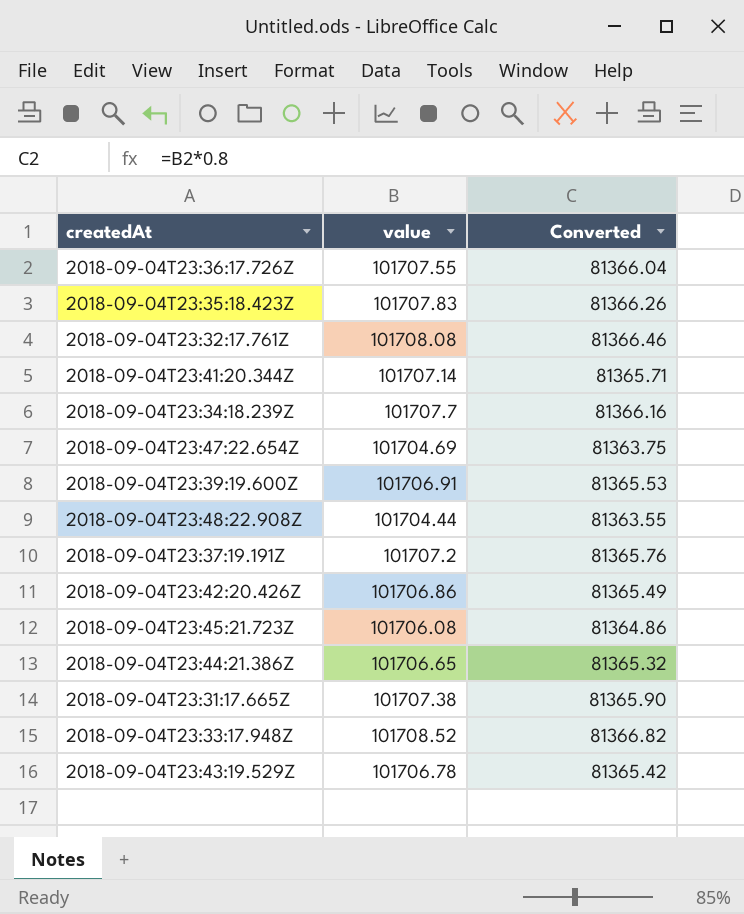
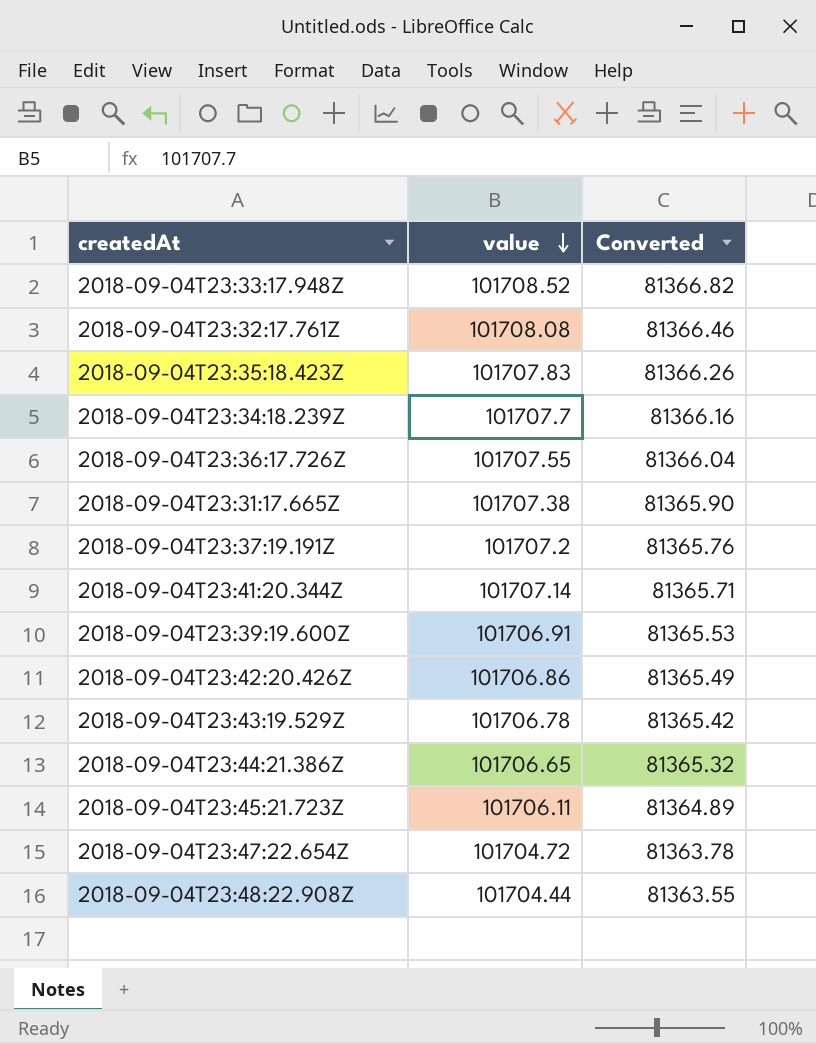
row order: none -> value descending
2018-09-04T23:45:21.723Z | value: 101706.08 -> 101706.11
2018-09-04T23:45:21.723Z | Converted: 81364.86 -> 81364.89
2018-09-04T23:47:22.654Z | value: 101704.69 -> 101704.72
2018-09-04T23:47:22.654Z | Converted: 81363.75 -> 81363.78

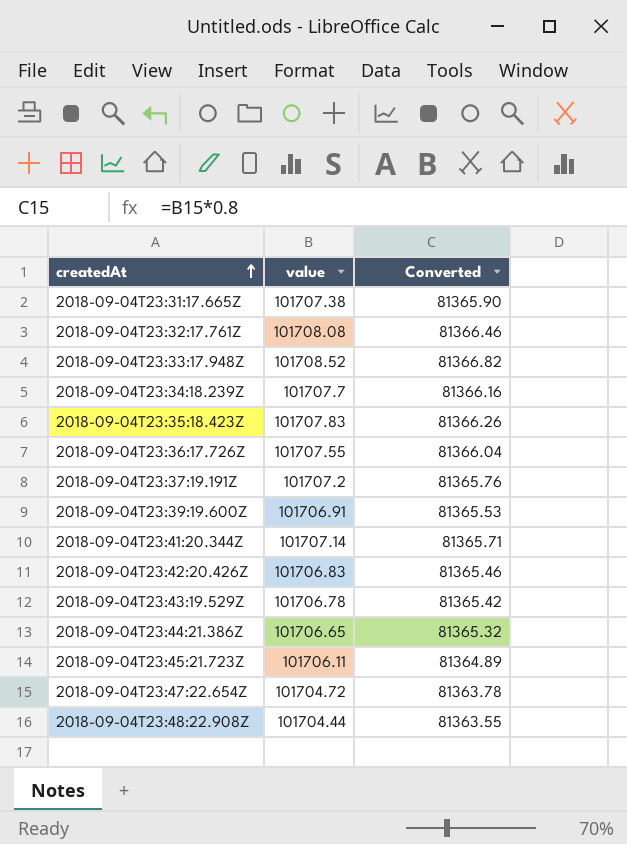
row order: value descending -> createdAt ascending
2018-09-04T23:42:20.426Z | value: 101706.86 -> 101706.83
2018-09-04T23:42:20.426Z | Converted: 81365.49 -> 81365.46

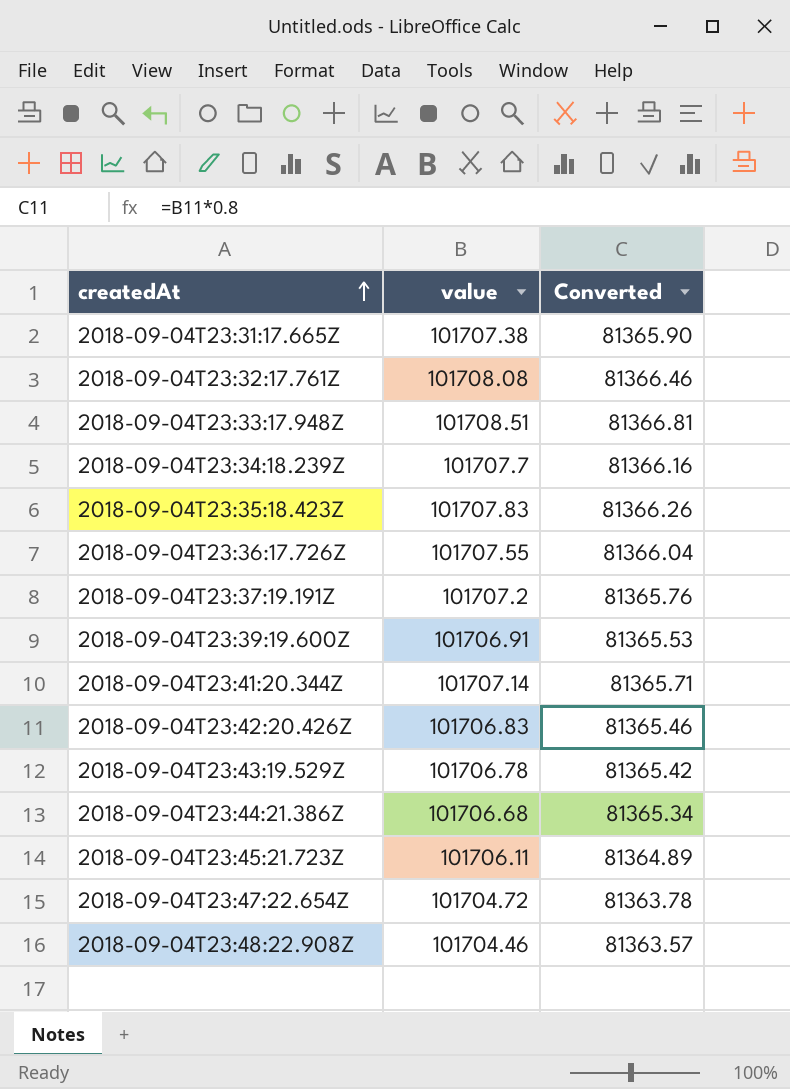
2018-09-04T23:33:17.948Z | value: 101708.52 -> 101708.51
2018-09-04T23:33:17.948Z | Converted: 81366.82 -> 81366.81
2018-09-04T23:44:21.386Z | value: 101706.65 -> 101706.68
2018-09-04T23:44:21.386Z | Converted: 81365.32 -> 81365.34
2018-09-04T23:48:22.908Z | value: 101704.44 -> 101704.46
2018-09-04T23:48:22.908Z | Converted: 81363.55 -> 81363.57

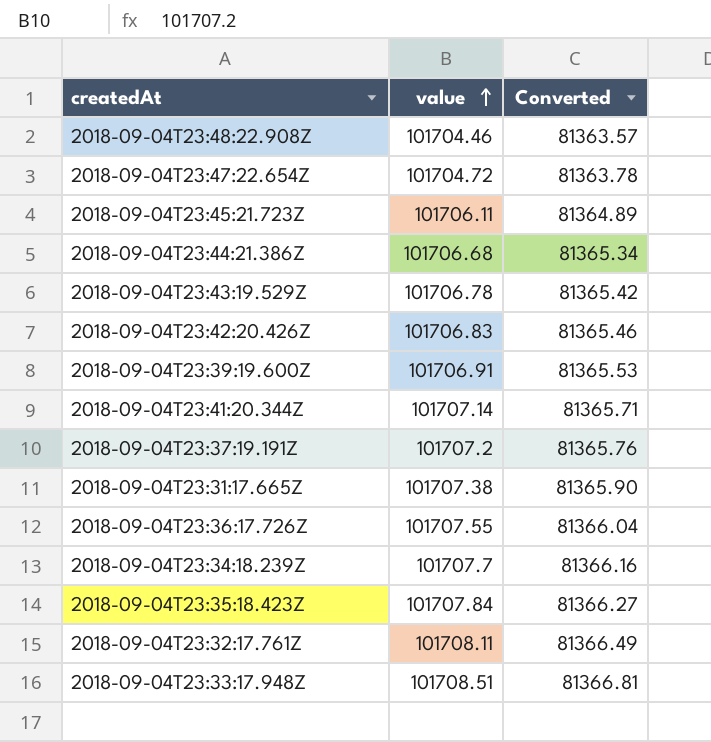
row order: createdAt ascending -> value ascending
2018-09-04T23:35:18.423Z | value: 101707.83 -> 101707.84
2018-09-04T23:35:18.423Z | Converted: 81366.26 -> 81366.27
2018-09-04T23:32:17.761Z | value: 101708.08 -> 101708.11
2018-09-04T23:32:17.761Z | Converted: 81366.46 -> 81366.49

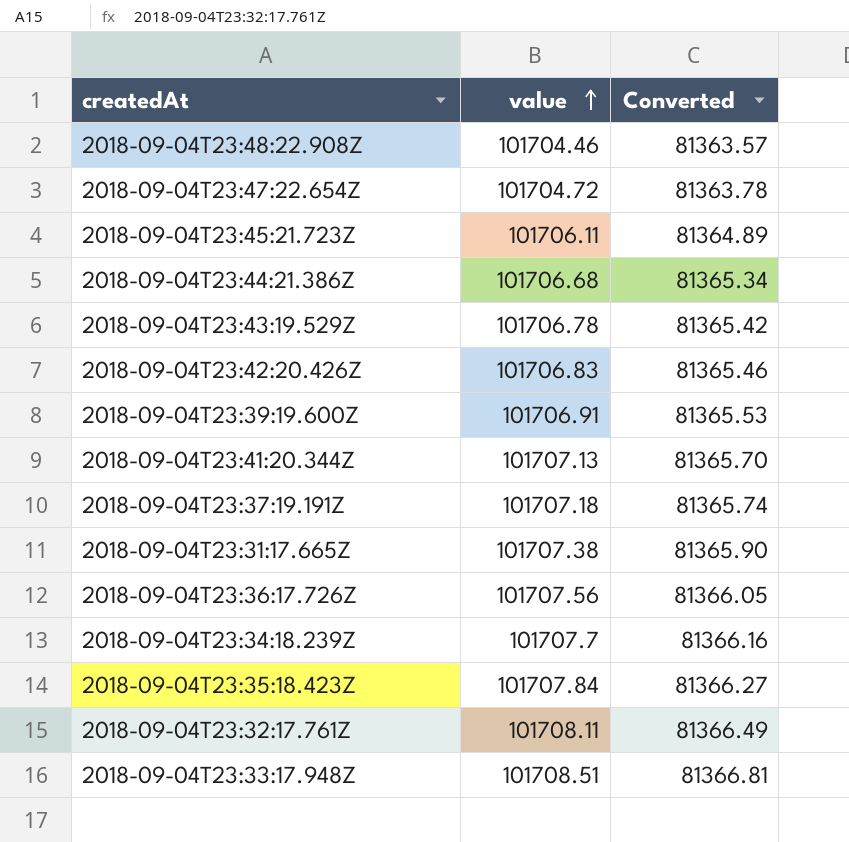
2018-09-04T23:41:20.344Z | value: 101707.14 -> 101707.13
2018-09-04T23:41:20.344Z | Converted: 81365.71 -> 81365.70
2018-09-04T23:37:19.191Z | value: 101707.2 -> 101707.18
2018-09-04T23:37:19.191Z | Converted: 81365.76 -> 81365.74
2018-09-04T23:36:17.726Z | value: 101707.55 -> 101707.56
2018-09-04T23:36:17.726Z | Converted: 81366.04 -> 81366.05

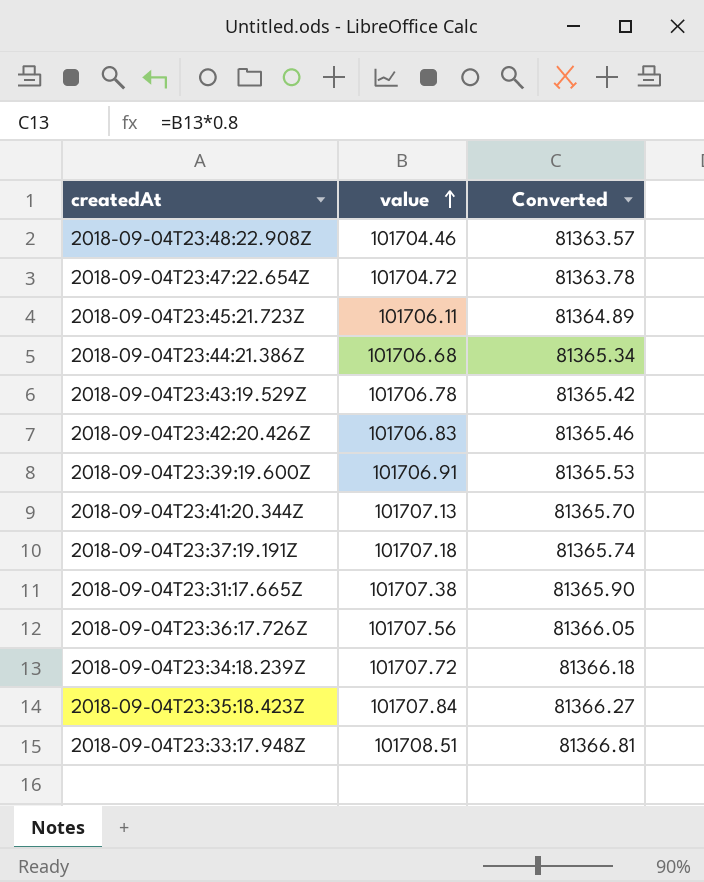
row 2018-09-04T23:32:17.761Z: 101708.11 | 81366.49 -> none
2018-09-04T23:34:18.239Z | value: 101707.7 -> 101707.72
2018-09-04T23:34:18.239Z | Converted: 81366.16 -> 81366.18

